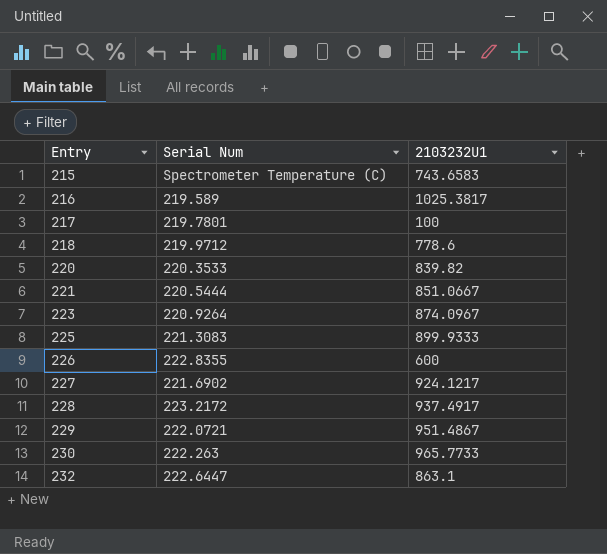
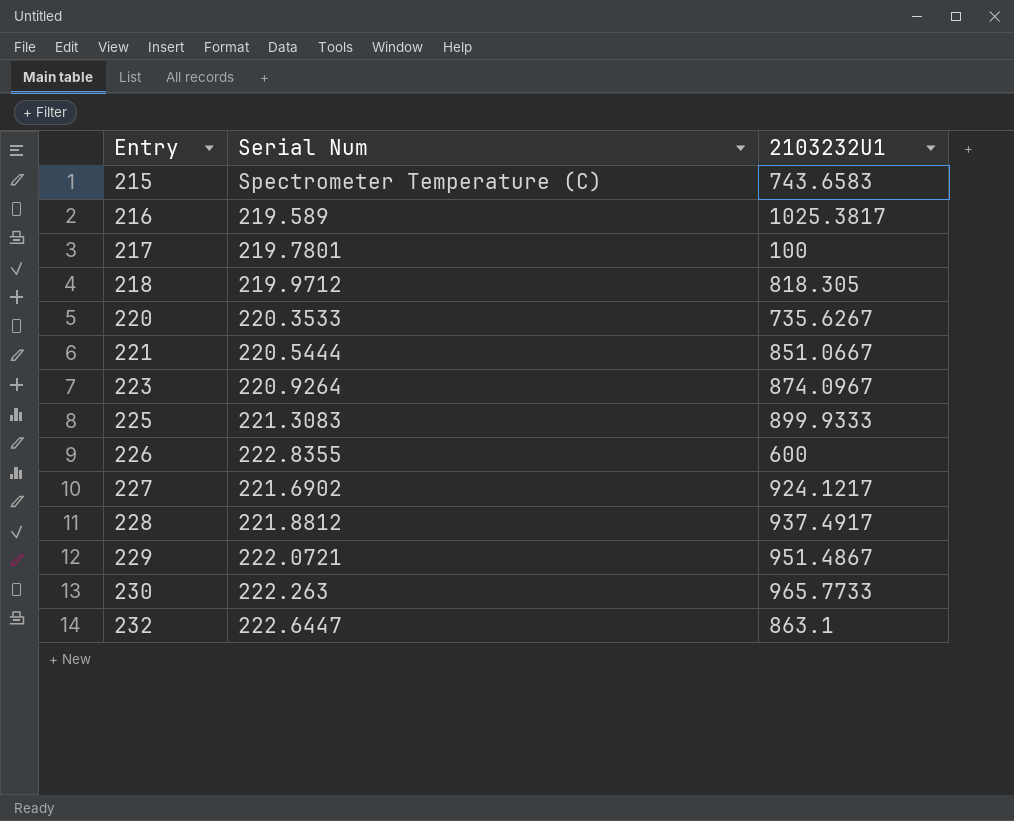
218 | 2103232U1: 778.6 -> 818.305
220 | 2103232U1: 839.82 -> 735.6267
228 | Serial Num: 223.2172 -> 221.8812

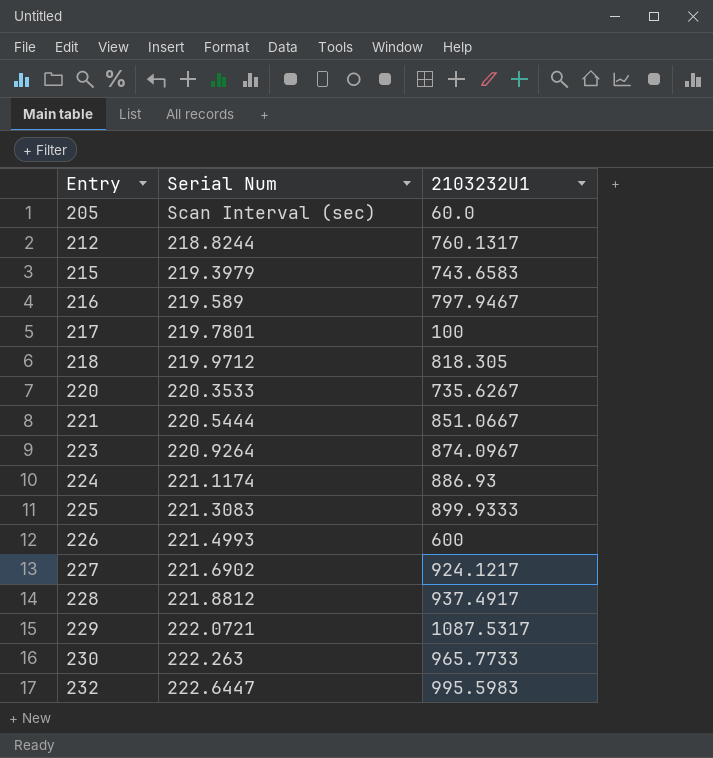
row 205: none -> Scan Interval (sec) | 60.0
row 212: none -> 218.8244 | 760.1317
215 | Serial Num: Spectrometer Temperature (C) -> 219.3979
216 | 2103232U1: 1025.3817 -> 797.9467
row 224: none -> 221.1174 | 886.93
226 | Serial Num: 222.8355 -> 221.4993
229 | 2103232U1: 951.4867 -> 1087.5317
232 | 2103232U1: 863.1 -> 995.5983

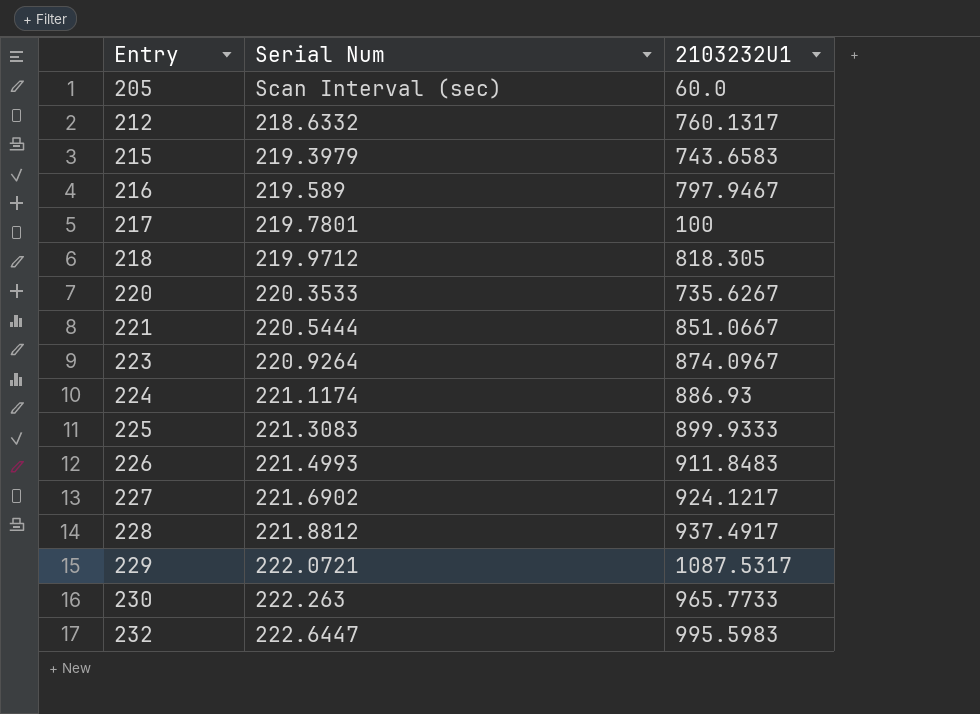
212 | Serial Num: 218.8244 -> 218.6332
226 | 2103232U1: 600 -> 911.8483

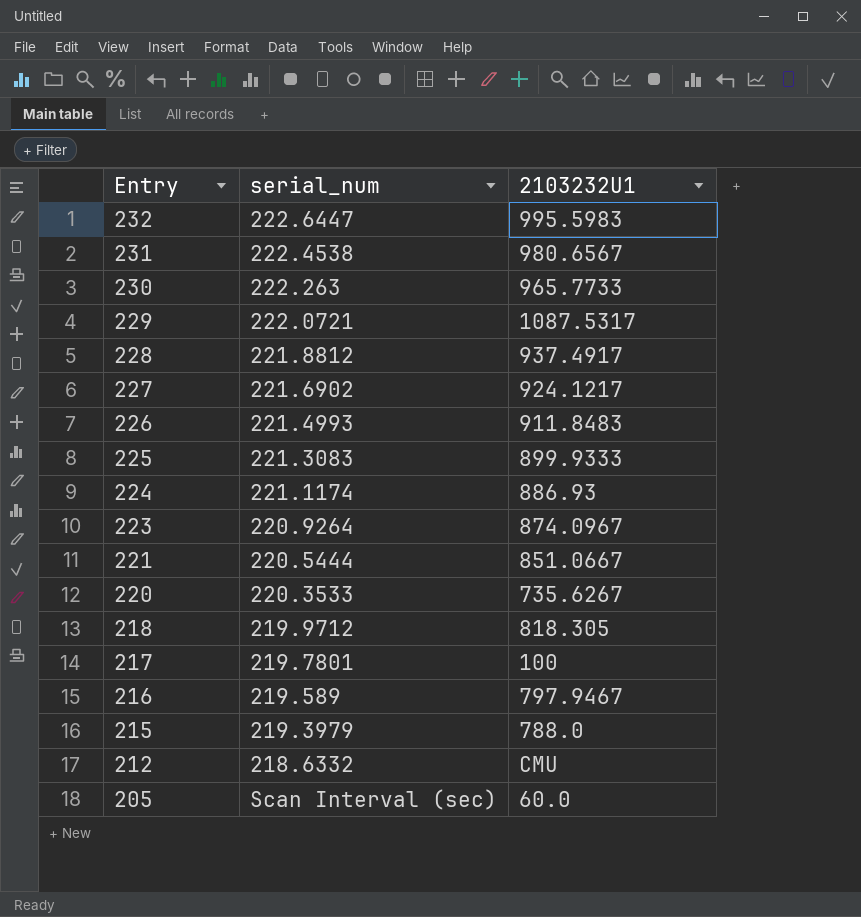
row order: Entry ascending -> Entry descending
column name: Serial Num -> serial_num
row 231: none -> 222.4538 | 980.6567
215 | 2103232U1: 743.6583 -> 788.0
212 | 2103232U1: 760.1317 -> CMU

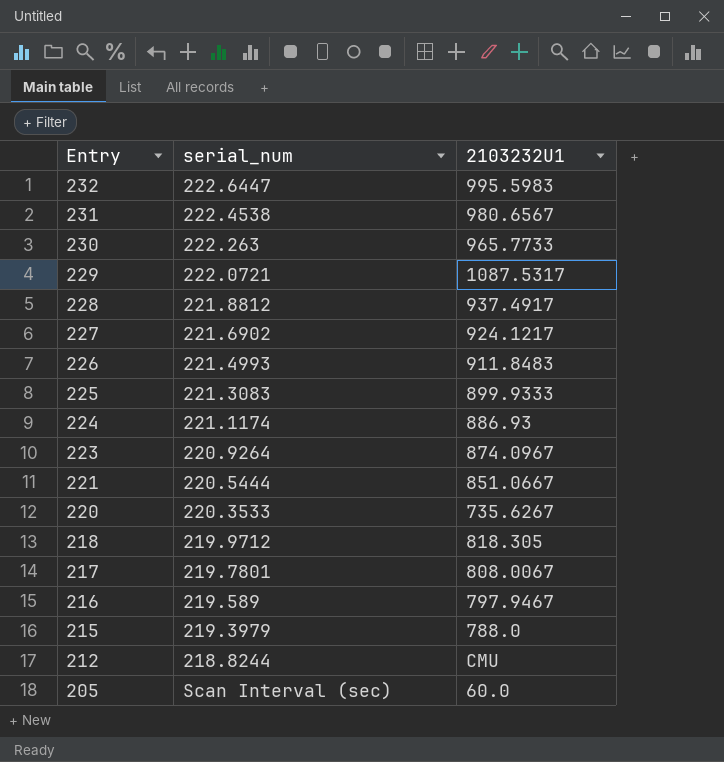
217 | 2103232U1: 100 -> 808.0067
212 | serial_num: 218.6332 -> 218.8244

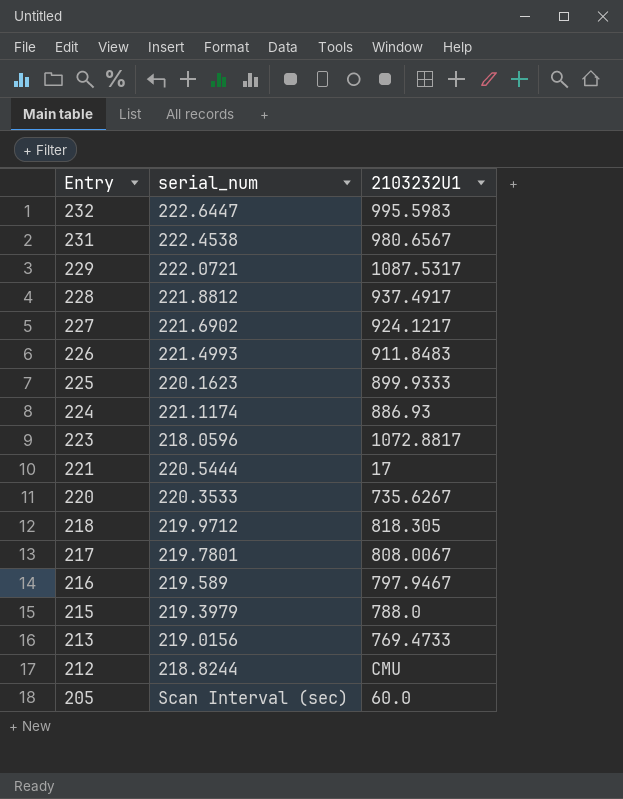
row 230: 222.263 | 965.7733 -> none
225 | serial_num: 221.3083 -> 220.1623
223 | serial_num: 220.9264 -> 218.0596
223 | 2103232U1: 874.0967 -> 1072.8817
221 | 2103232U1: 851.0667 -> 17
row 213: none -> 219.0156 | 769.4733

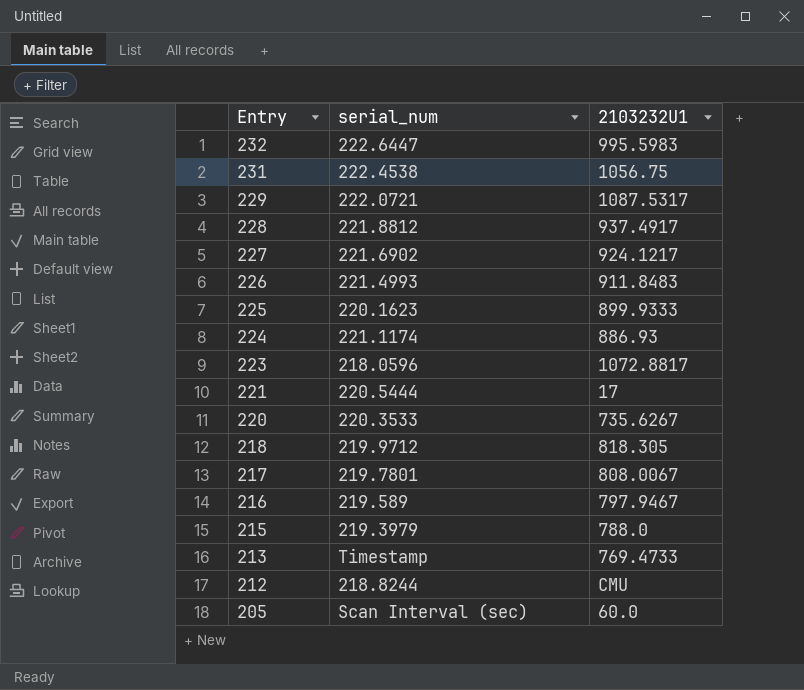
231 | 2103232U1: 980.6567 -> 1056.75
213 | serial_num: 219.0156 -> Timestamp

